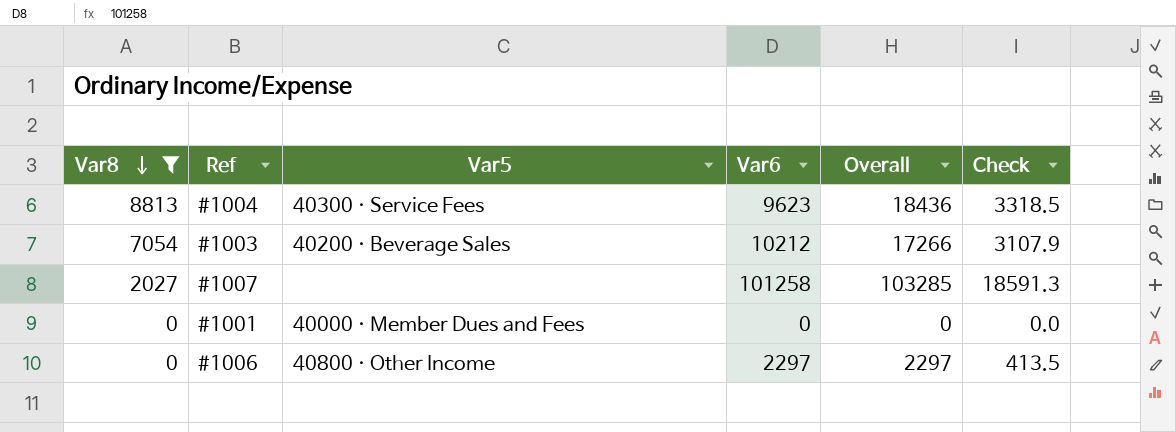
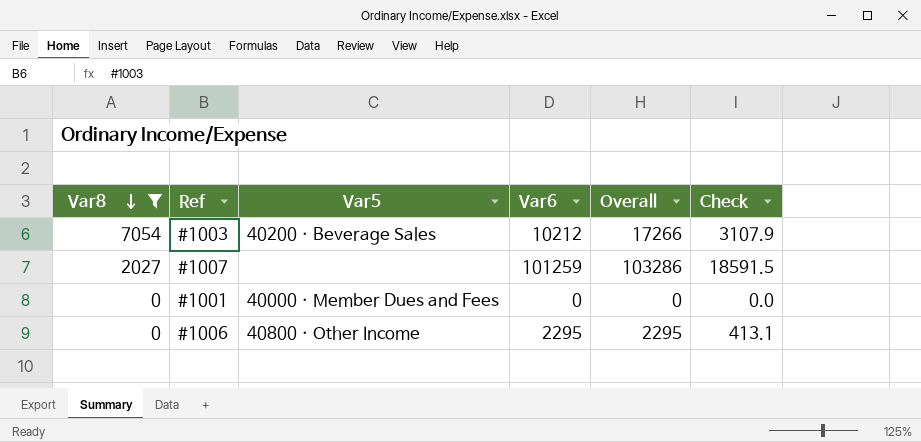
row #1004: 8813 | 40300 · Service Fees | 9623 | 18436 | 3318.5 -> none
#1007 | Var6: 101258 -> 101259
#1007 | Overall: 103285 -> 103286
#1007 | Check: 18591.3 -> 18591.5
#1006 | Var6: 2297 -> 2295
#1006 | Overall: 2297 -> 2295
#1006 | Check: 413.5 -> 413.1

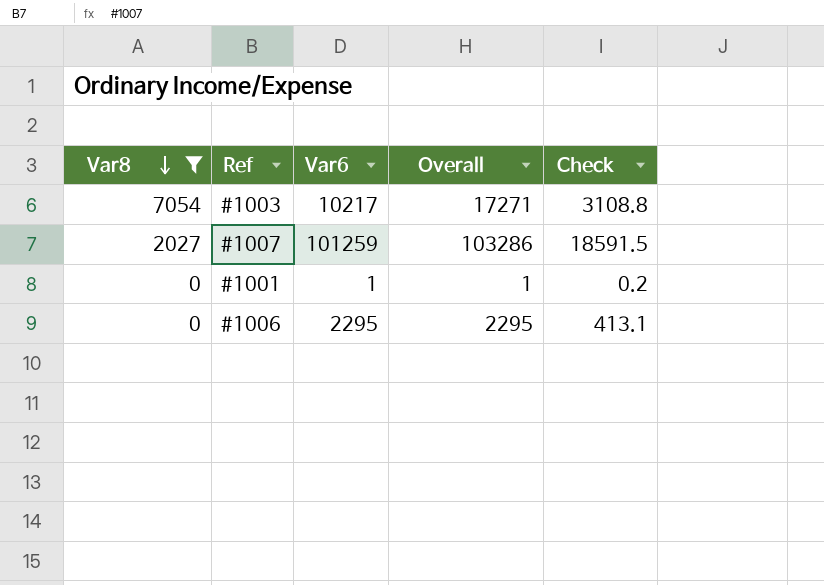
column Var5 | position: 3 -> none
#1003 | Var6: 10212 -> 10217
#1003 | Overall: 17266 -> 17271
#1003 | Check: 3107.9 -> 3108.8
#1001 | Var6: 0 -> 1
#1001 | Overall: 0 -> 1
#1001 | Check: 0.0 -> 0.2

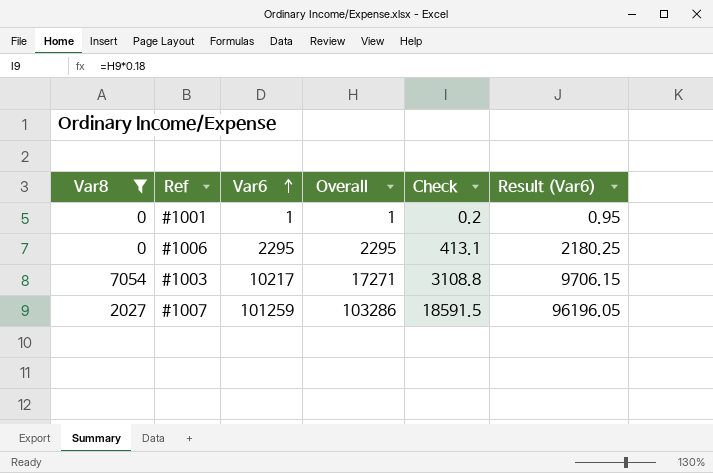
row order: Var8 descending -> Var6 ascending
column Result (Var6) | formula: none -> [Var6] * 0.95

